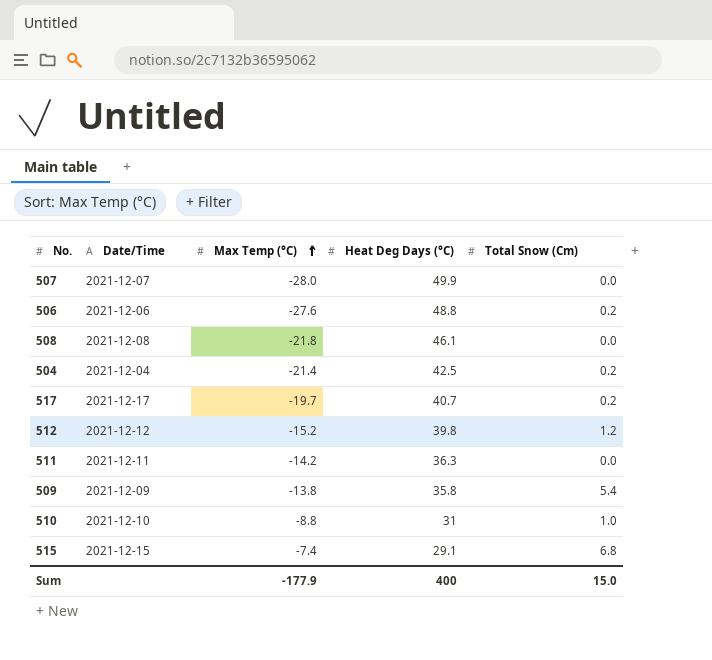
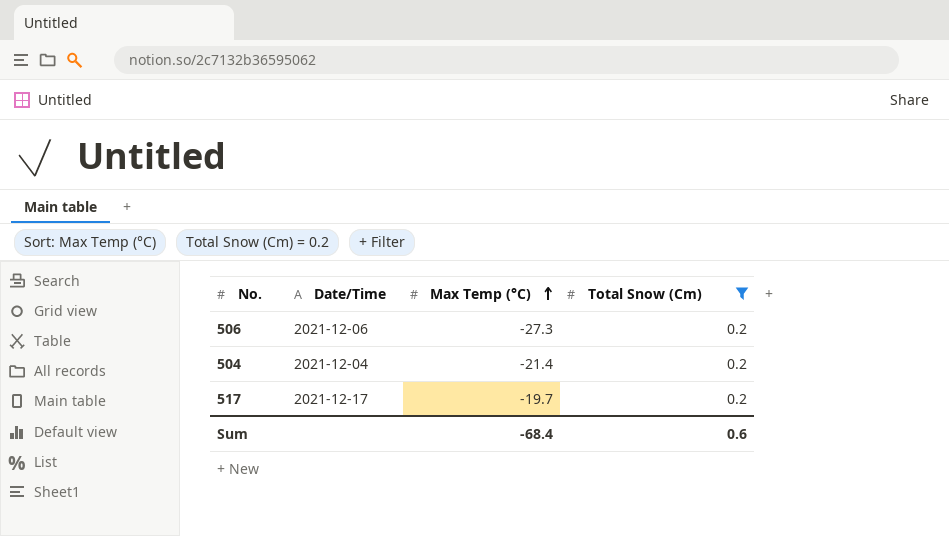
filter: none -> Total Snow (Cm) = 0.2
column Heat Deg Days (°C) | position: 4 -> none
506 | Max Temp (°C): -27.6 -> -27.3
Sum | Max Temp (°C): -177.9 -> -68.4
Sum | Total Snow (Cm): 15.0 -> 0.6

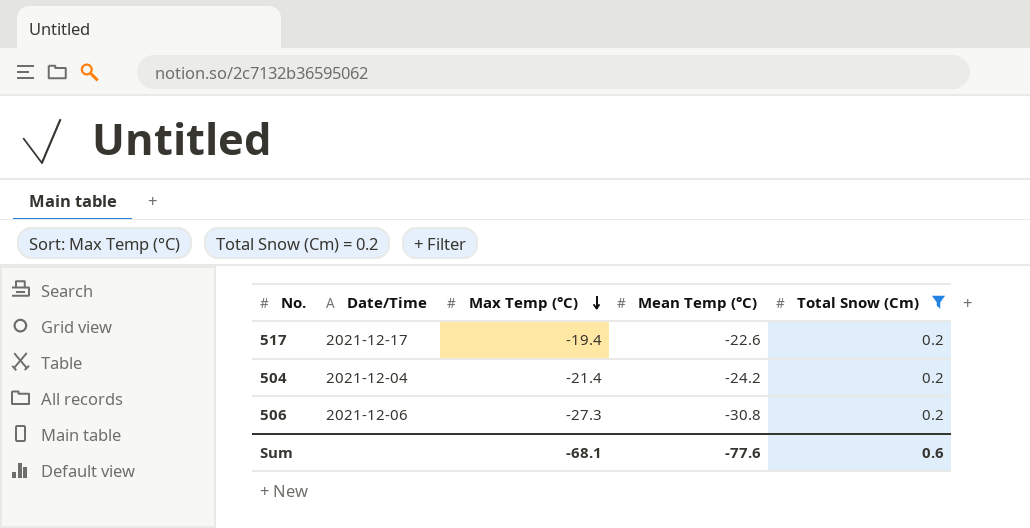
row order: Max Temp (°C) ascending -> Max Temp (°C) descending
column Mean Temp (°C) | position: none -> 4
517 | Max Temp (°C): -19.7 -> -19.4
Sum | Max Temp (°C): -68.4 -> -68.1

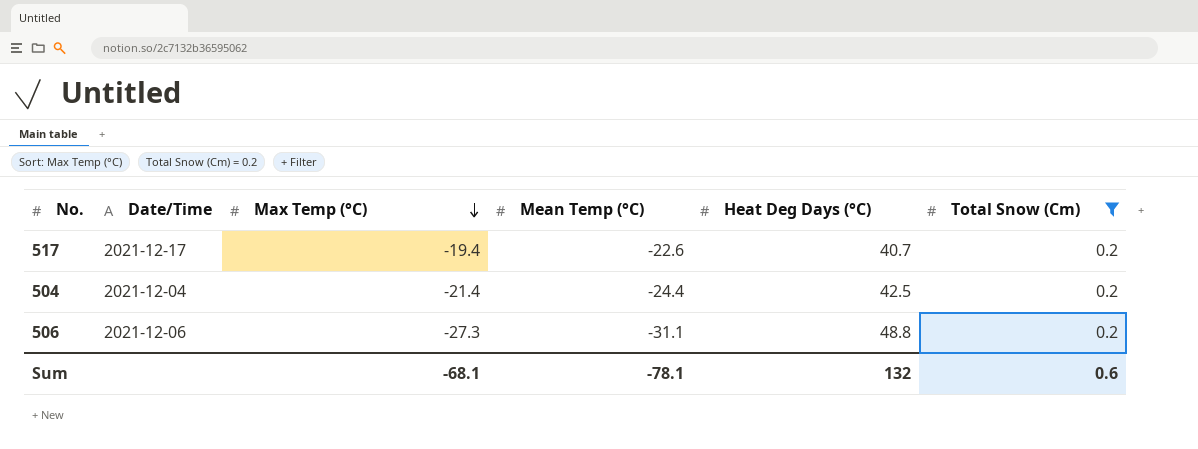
column Heat Deg Days (°C) | position: none -> 5
504 | Mean Temp (°C): -24.2 -> -24.4
506 | Mean Temp (°C): -30.8 -> -31.1
Sum | Mean Temp (°C): -77.6 -> -78.1

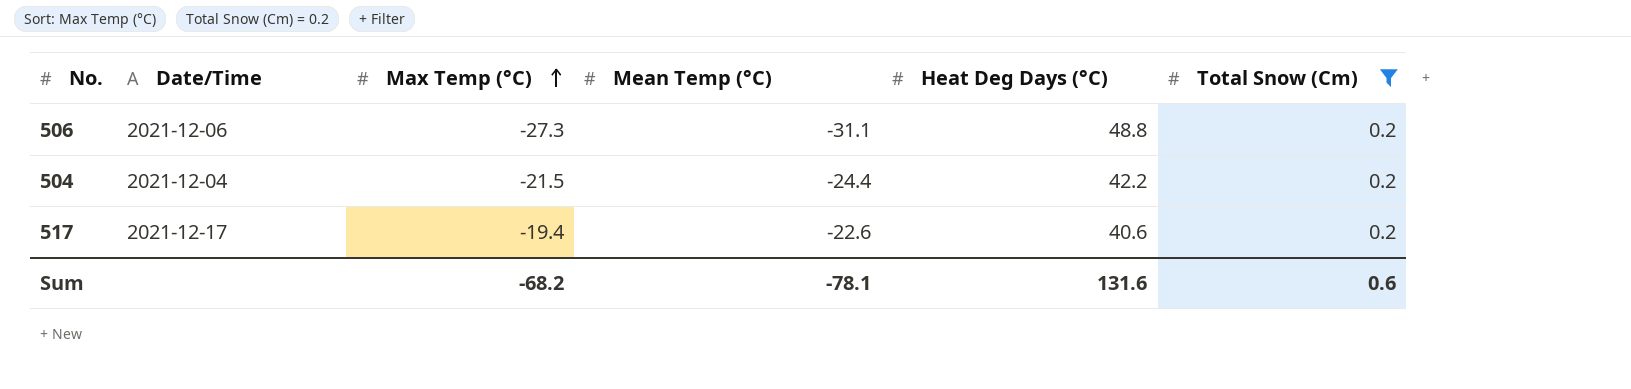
row order: Max Temp (°C) descending -> Max Temp (°C) ascending
504 | Max Temp (°C): -21.4 -> -21.5
504 | Heat Deg Days (°C): 42.5 -> 42.2
517 | Heat Deg Days (°C): 40.7 -> 40.6
Sum | Max Temp (°C): -68.1 -> -68.2
Sum | Heat Deg Days (°C): 132 -> 131.6

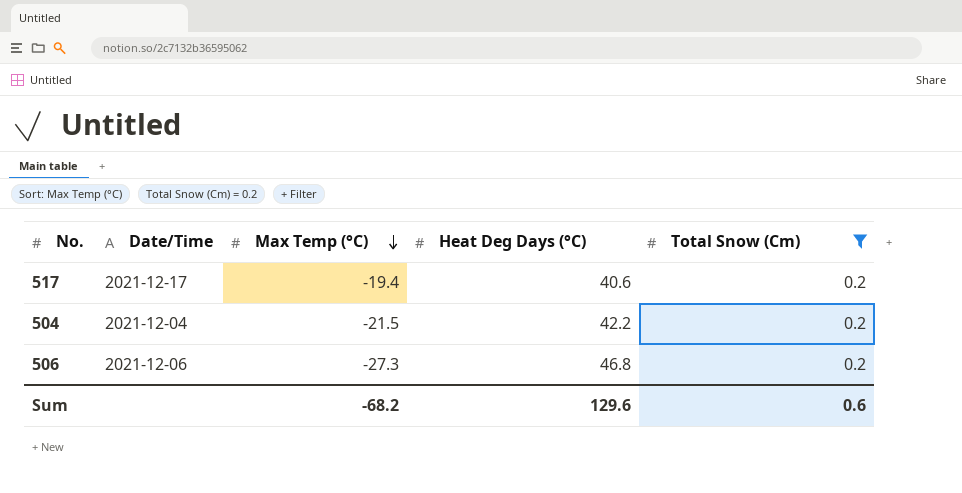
row order: Max Temp (°C) ascending -> Max Temp (°C) descending
column Mean Temp (°C) | position: 4 -> none
506 | Heat Deg Days (°C): 48.8 -> 46.8
Sum | Heat Deg Days (°C): 131.6 -> 129.6

